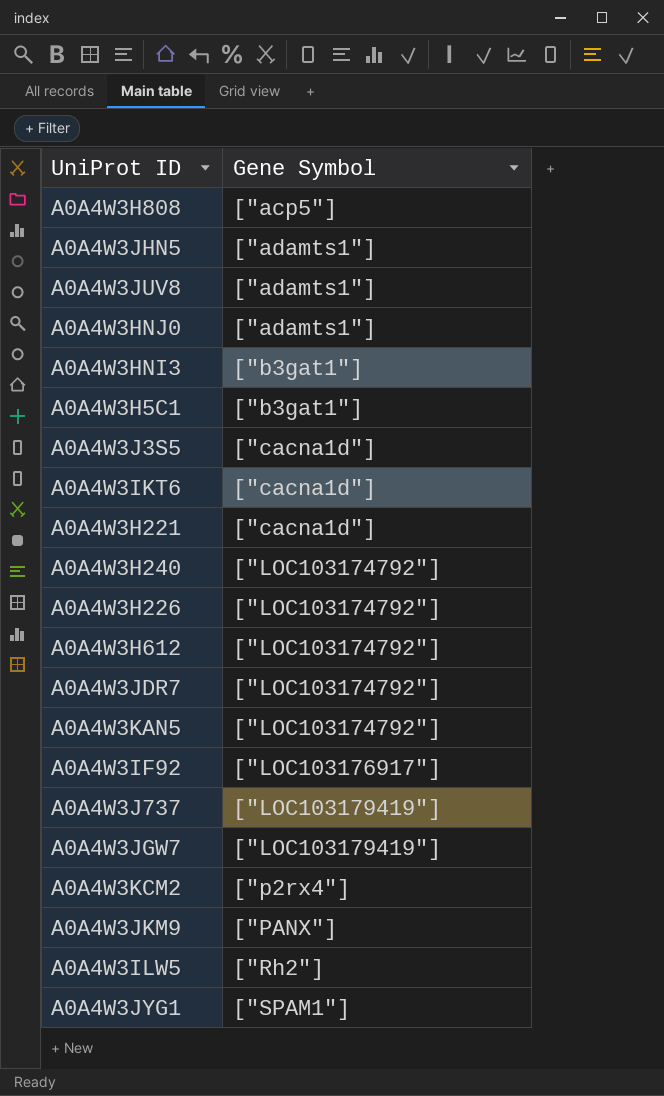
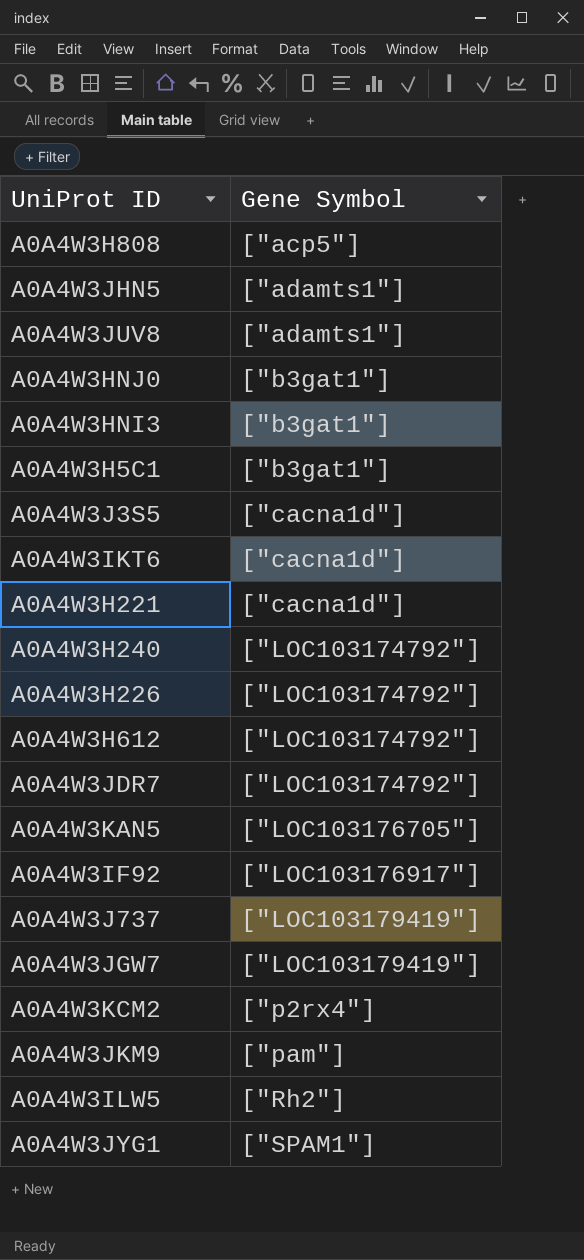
A0A4W3HNJ0 | Gene Symbol: ["adamts1"] -> ["b3gat1"]
A0A4W3KAN5 | Gene Symbol: ["LOC103174792"] -> ["LOC103176705"]
A0A4W3JKM9 | Gene Symbol: ["PANX"] -> ["pam"]

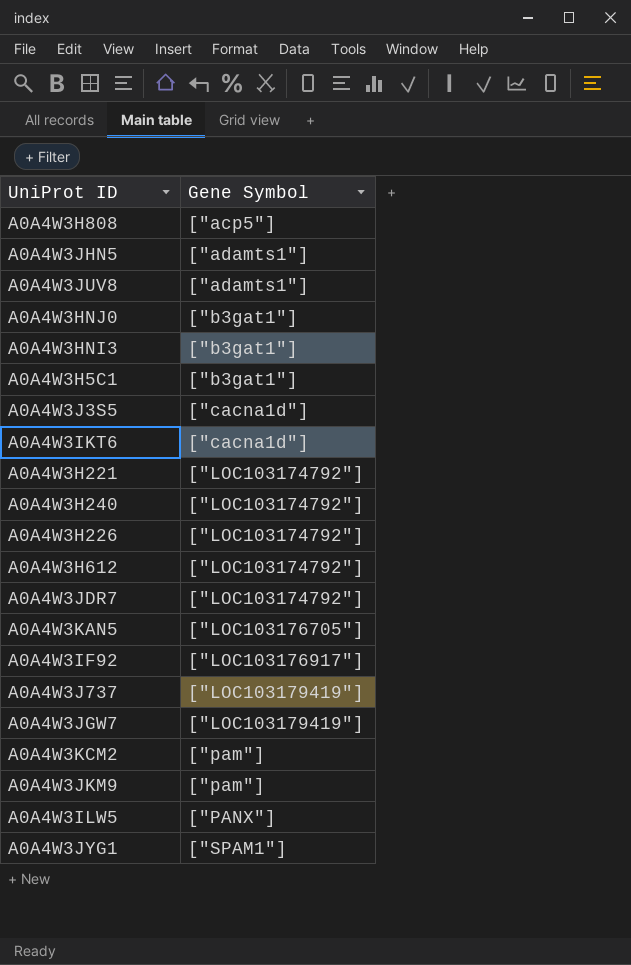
A0A4W3H221 | Gene Symbol: ["cacna1d"] -> ["LOC103174792"]
A0A4W3KCM2 | Gene Symbol: ["p2rx4"] -> ["pam"]
A0A4W3ILW5 | Gene Symbol: ["Rh2"] -> ["PANX"]

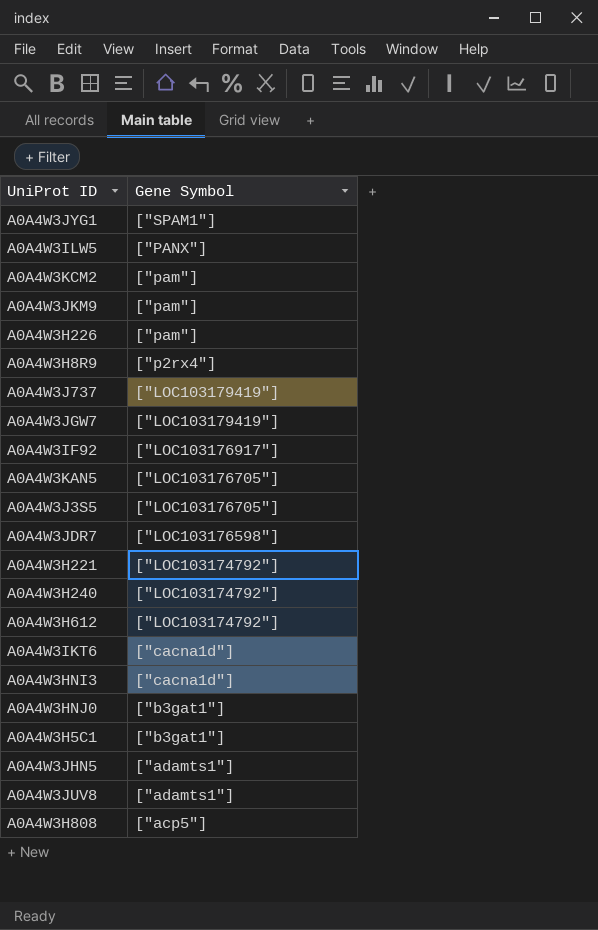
row order: Gene Symbol ascending -> Gene Symbol descending
A0A4W3H226 | Gene Symbol: ["LOC103174792"] -> ["pam"]
row A0A4W3H8R9: none -> ["p2rx4"]
A0A4W3J3S5 | Gene Symbol: ["cacna1d"] -> ["LOC103176705"]
A0A4W3JDR7 | Gene Symbol: ["LOC103174792"] -> ["LOC103176598"]
A0A4W3HNI3 | Gene Symbol: ["b3gat1"] -> ["cacna1d"]

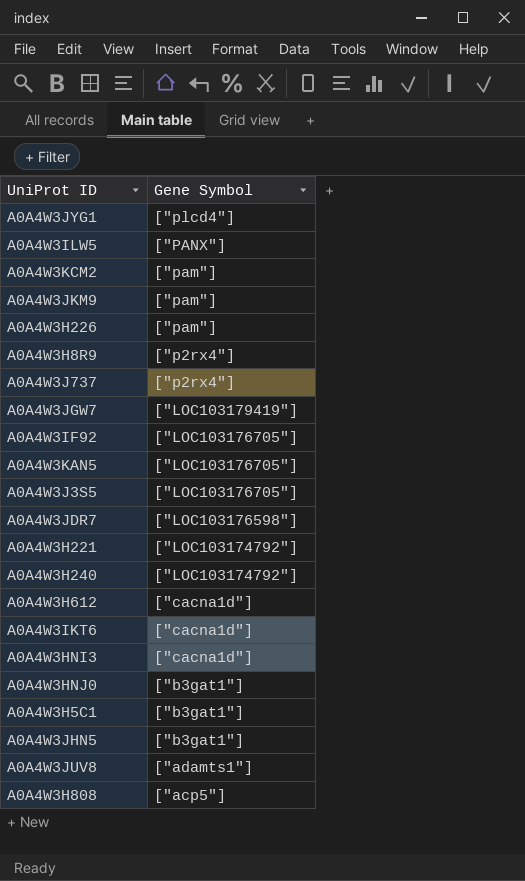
A0A4W3JYG1 | Gene Symbol: ["SPAM1"] -> ["plcd4"]
A0A4W3J737 | Gene Symbol: ["LOC103179419"] -> ["p2rx4"]
A0A4W3IF92 | Gene Symbol: ["LOC103176917"] -> ["LOC103176705"]
A0A4W3H612 | Gene Symbol: ["LOC103174792"] -> ["cacna1d"]
A0A4W3JHN5 | Gene Symbol: ["adamts1"] -> ["b3gat1"]

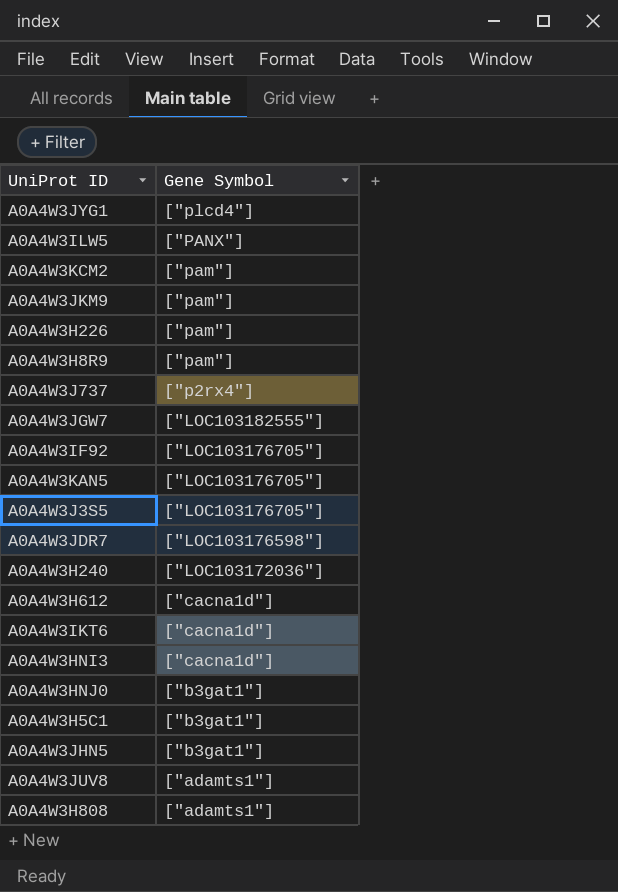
row A0A4W3H221: ["LOC103174792"] -> none
A0A4W3H8R9 | Gene Symbol: ["p2rx4"] -> ["pam"]
A0A4W3JGW7 | Gene Symbol: ["LOC103179419"] -> ["LOC103182555"]
A0A4W3H240 | Gene Symbol: ["LOC103174792"] -> ["LOC103172036"]
A0A4W3H808 | Gene Symbol: ["acp5"] -> ["adamts1"]

